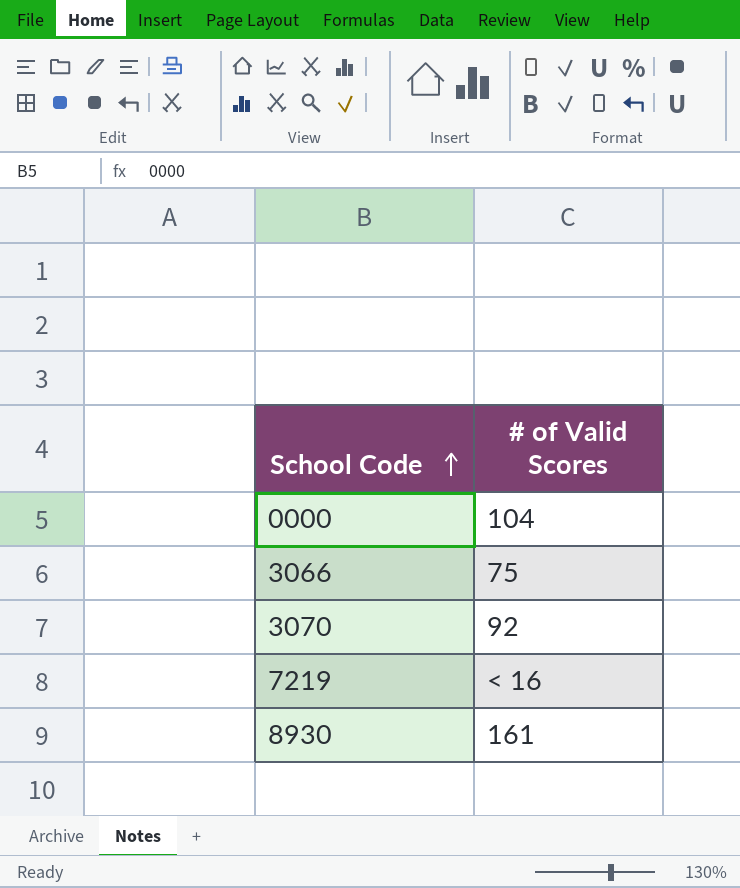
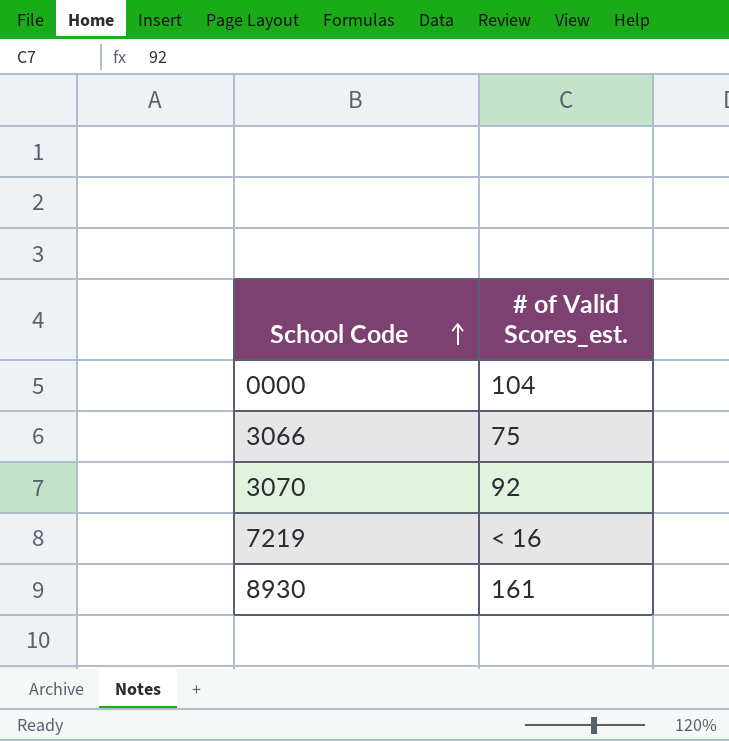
column name: # of Valid Scores -> # of Valid Scores_est.

